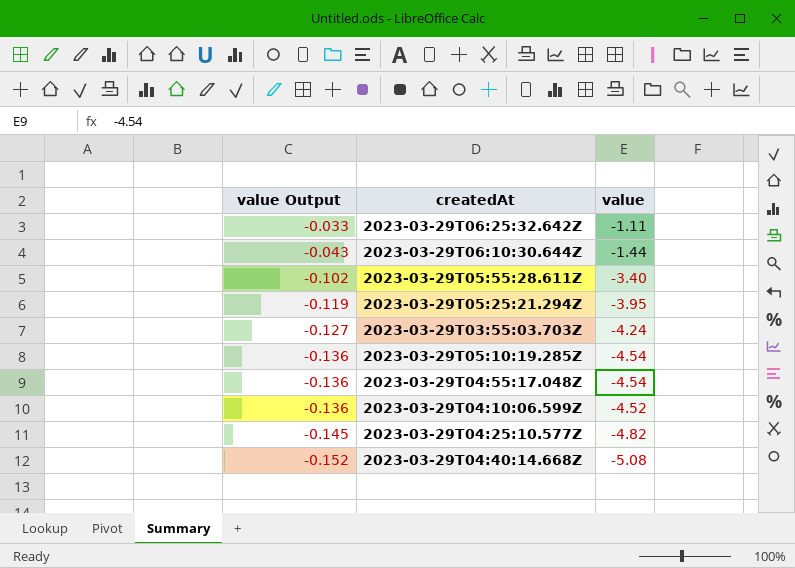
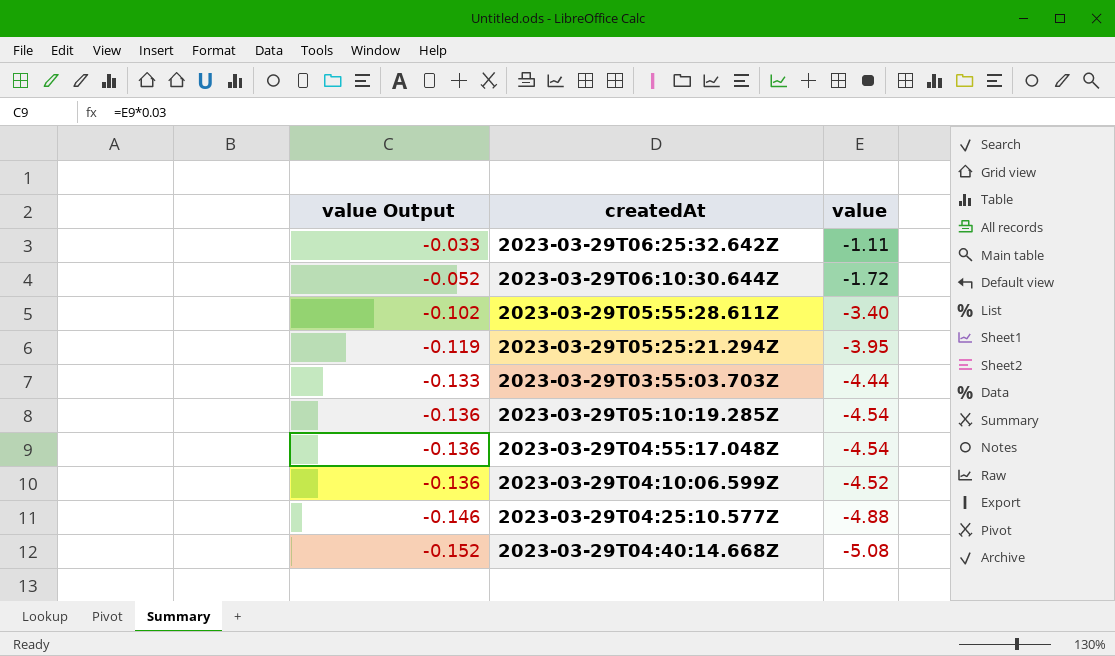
2023-03-29T06:10:30.644Z | value Output: -0.043 -> -0.052
2023-03-29T06:10:30.644Z | value: -1.44 -> -1.72
2023-03-29T03:55:03.703Z | value Output: -0.127 -> -0.133
2023-03-29T03:55:03.703Z | value: -4.24 -> -4.44
2023-03-29T04:25:10.577Z | value Output: -0.145 -> -0.146
2023-03-29T04:25:10.577Z | value: -4.82 -> -4.88

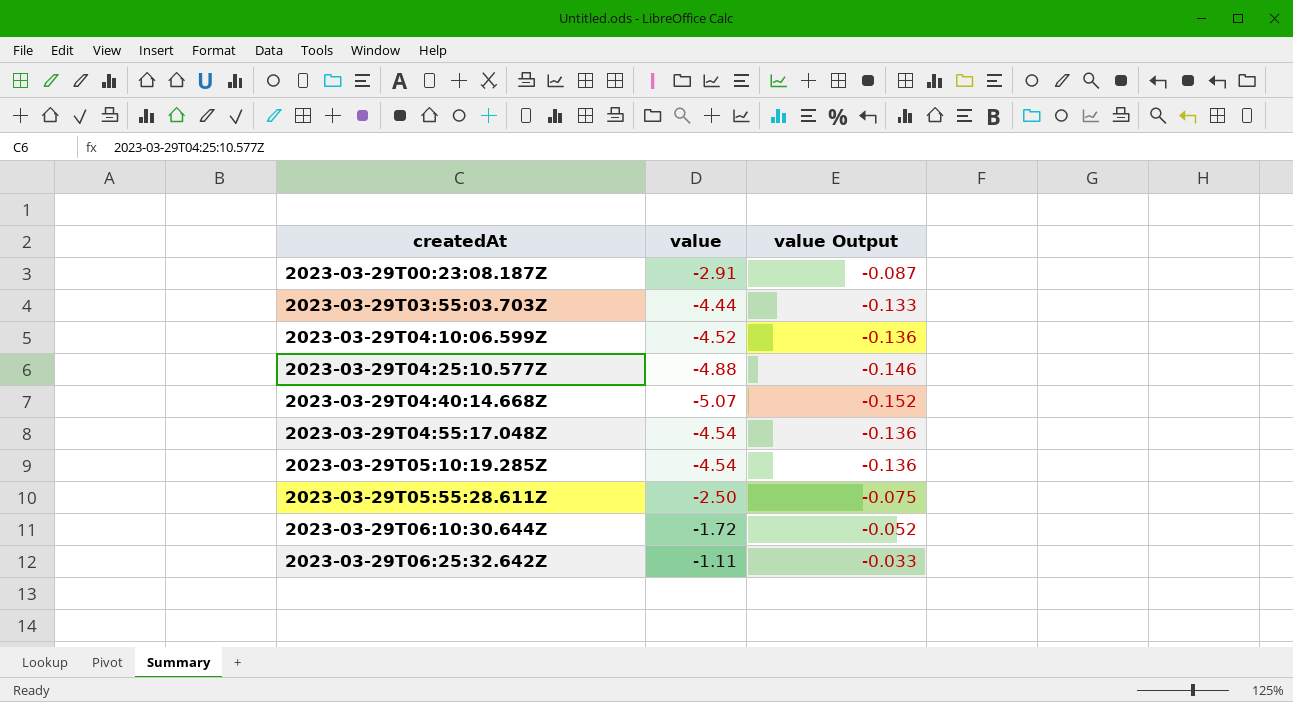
row order: value Output descending -> createdAt ascending
column value Output | position: 1 -> 3
row 2023-03-29T05:25:21.294Z: -0.119 | -3.95 -> none
row 2023-03-29T00:23:08.187Z: none -> -2.91 | -0.087
2023-03-29T04:40:14.668Z | value: -5.08 -> -5.07
2023-03-29T05:55:28.611Z | value: -3.40 -> -2.50
2023-03-29T05:55:28.611Z | value Output: -0.102 -> -0.075

